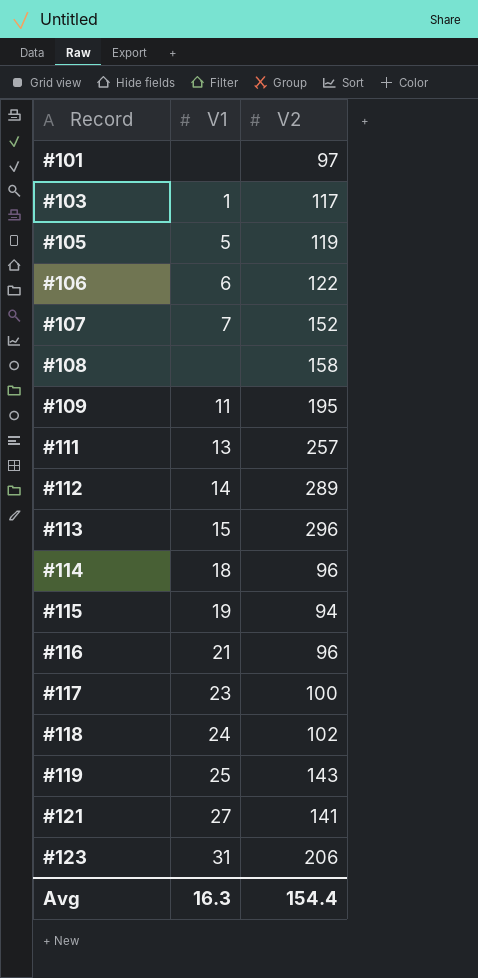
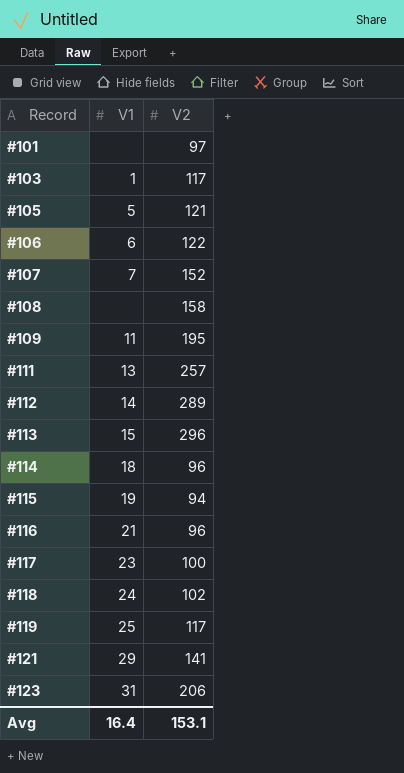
#105 | V2: 119 -> 121
#119 | V2: 143 -> 117
#121 | V1: 27 -> 29
Avg | V1: 16.3 -> 16.4
Avg | V2: 154.4 -> 153.1

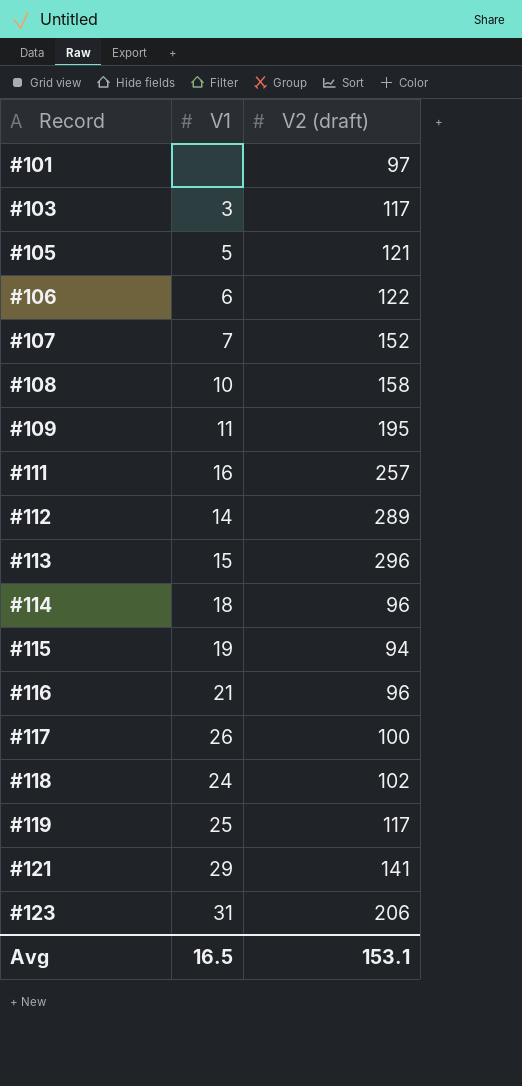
column name: V2 -> V2 (draft)
#103 | V1: 1 -> 3
#108 | V1: none -> 10
#111 | V1: 13 -> 16
#117 | V1: 23 -> 26
Avg | V1: 16.4 -> 16.5

